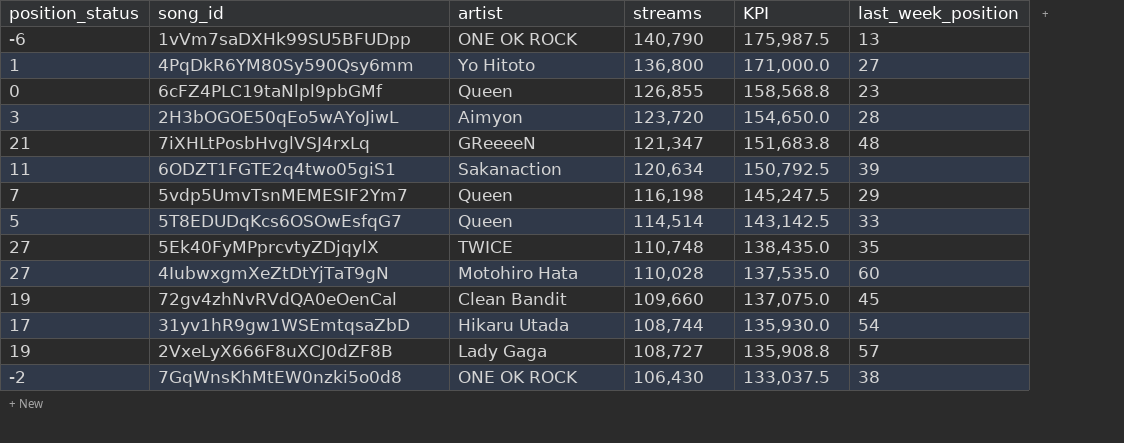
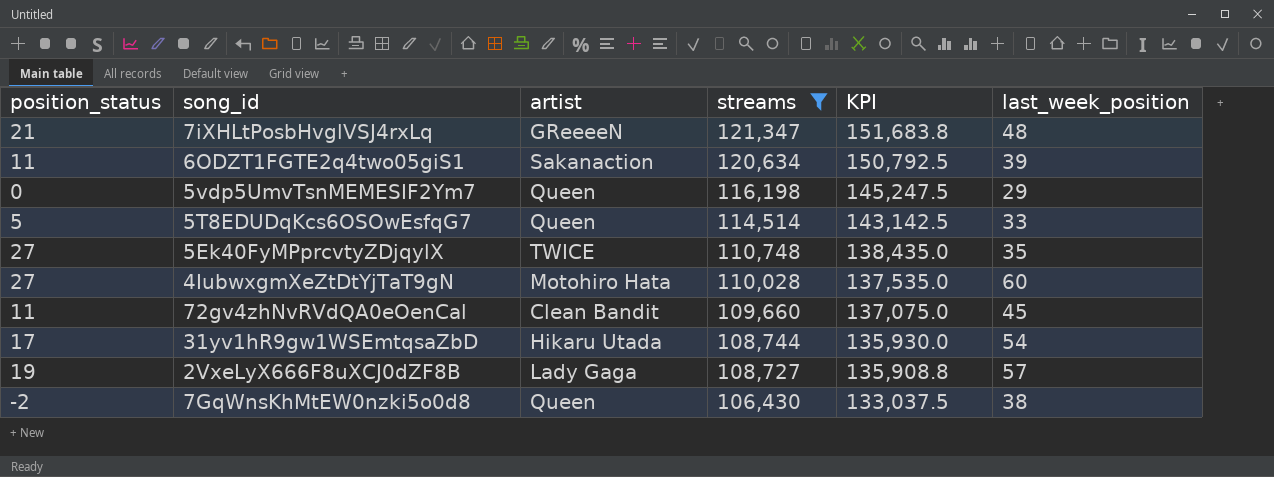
filter: none -> streams <= 121,347
5vdp5UmvTsnMEMESIF2Ym7 | position_status: 7 -> 0
72gv4zhNvRVdQA0eOenCal | position_status: 19 -> 11
7GqWnsKhMtEW0nzki5o0d8 | artist: ONE OK ROCK -> Queen

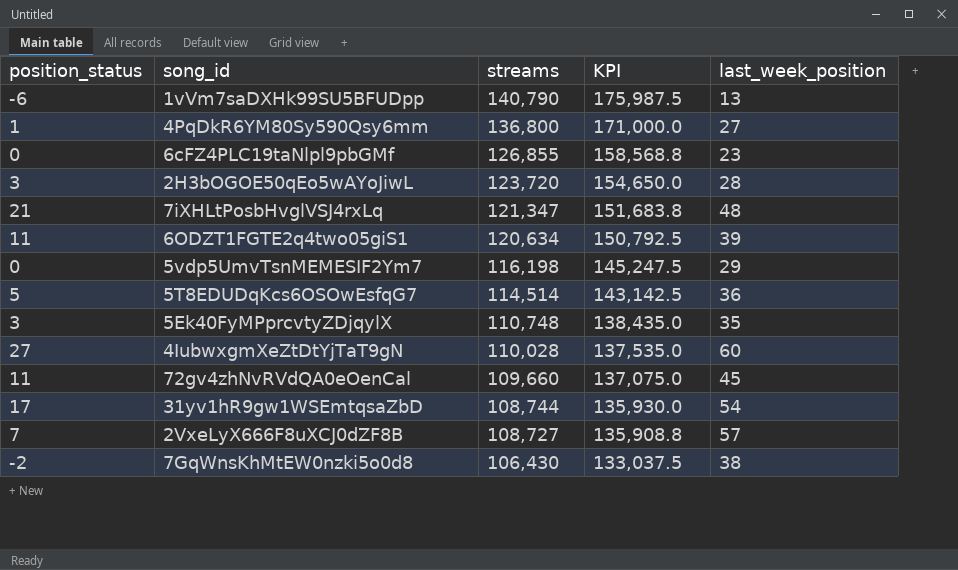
filter: streams <= 121,347 -> none
column artist | position: 3 -> none
5T8EDUDqKcs6OSOwEsfqG7 | last_week_position: 33 -> 36
5Ek40FyMPprcvtyZDjqylX | position_status: 27 -> 3
2VxeLyX666F8uXCJ0dZF8B | position_status: 19 -> 7

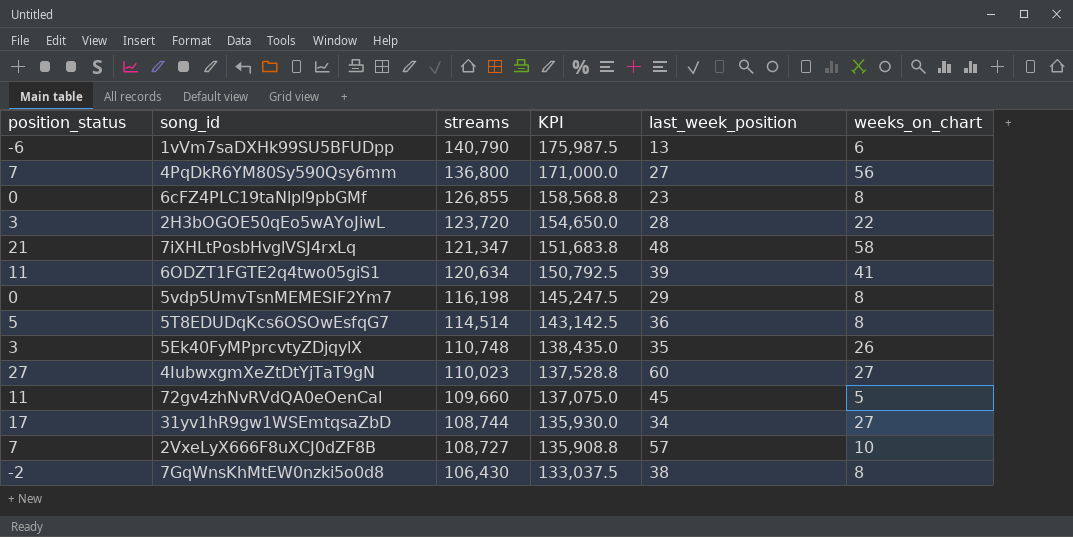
column weeks_on_chart | position: none -> 6
4PqDkR6YM80Sy590Qsy6mm | position_status: 1 -> 7
4IubwxgmXeZtDtYjTaT9gN | streams: 110,028 -> 110,023
4IubwxgmXeZtDtYjTaT9gN | KPI: 137,535.0 -> 137,528.8
31yv1hR9gw1WSEmtqsaZbD | last_week_position: 54 -> 34

